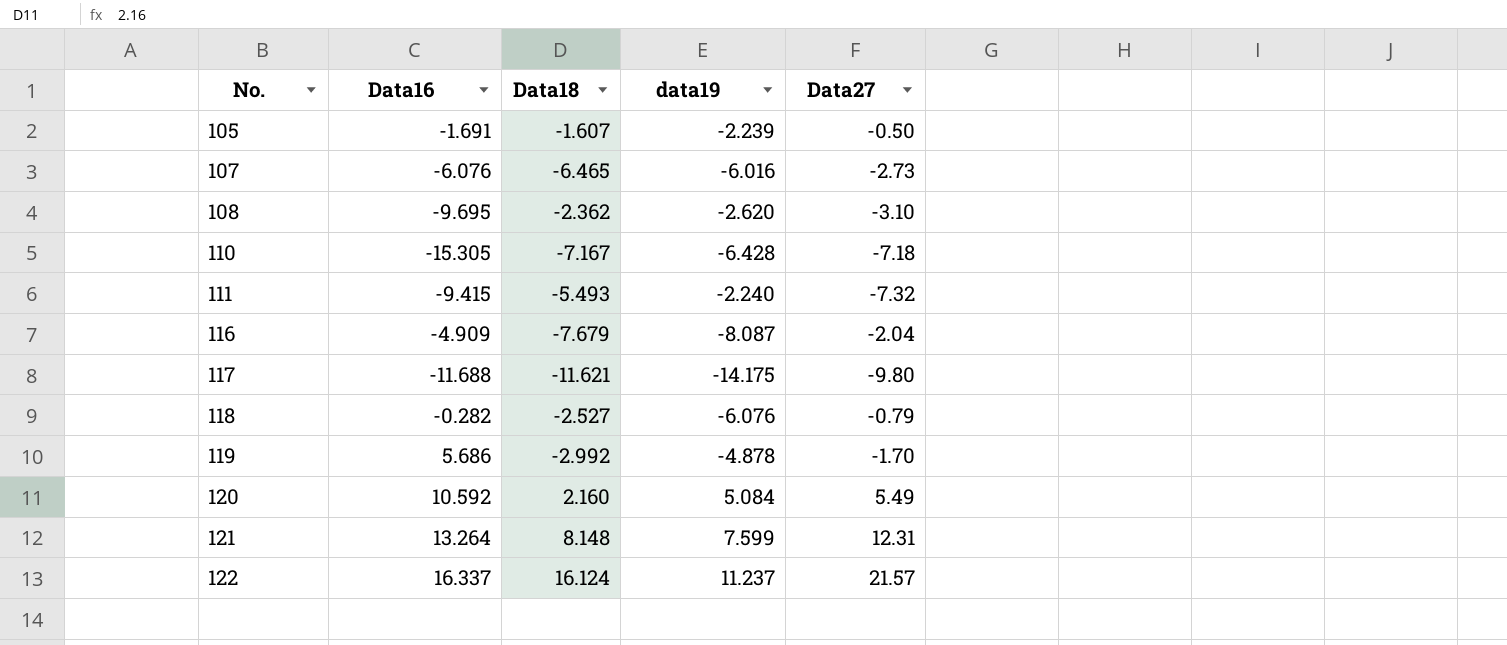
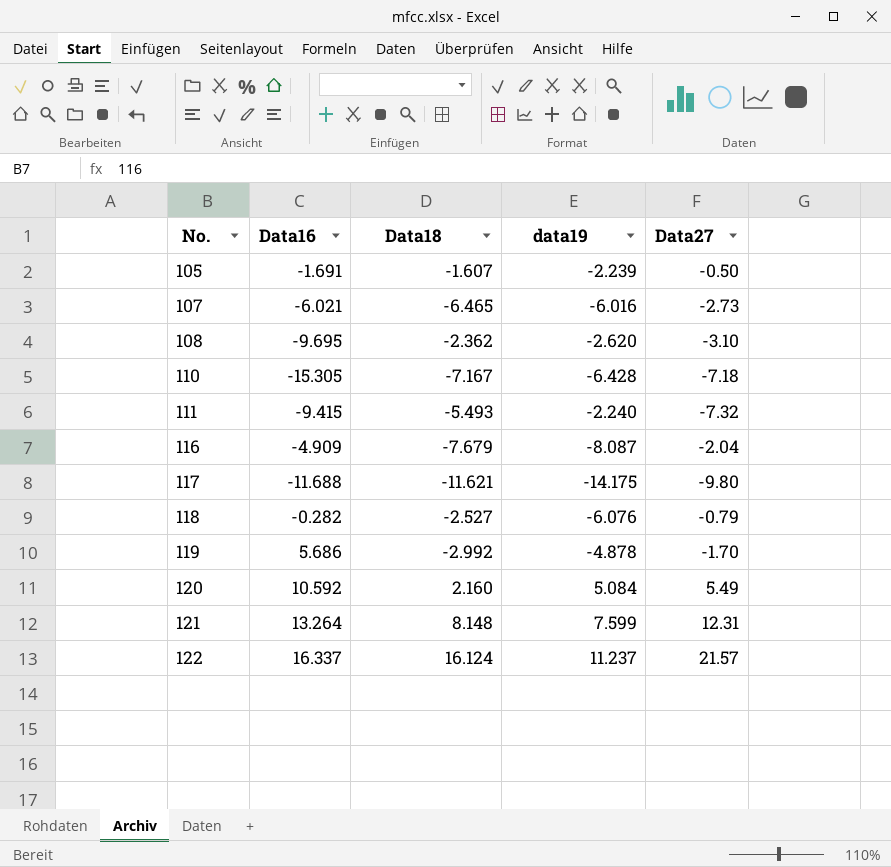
107 | Data16: -6.076 -> -6.021

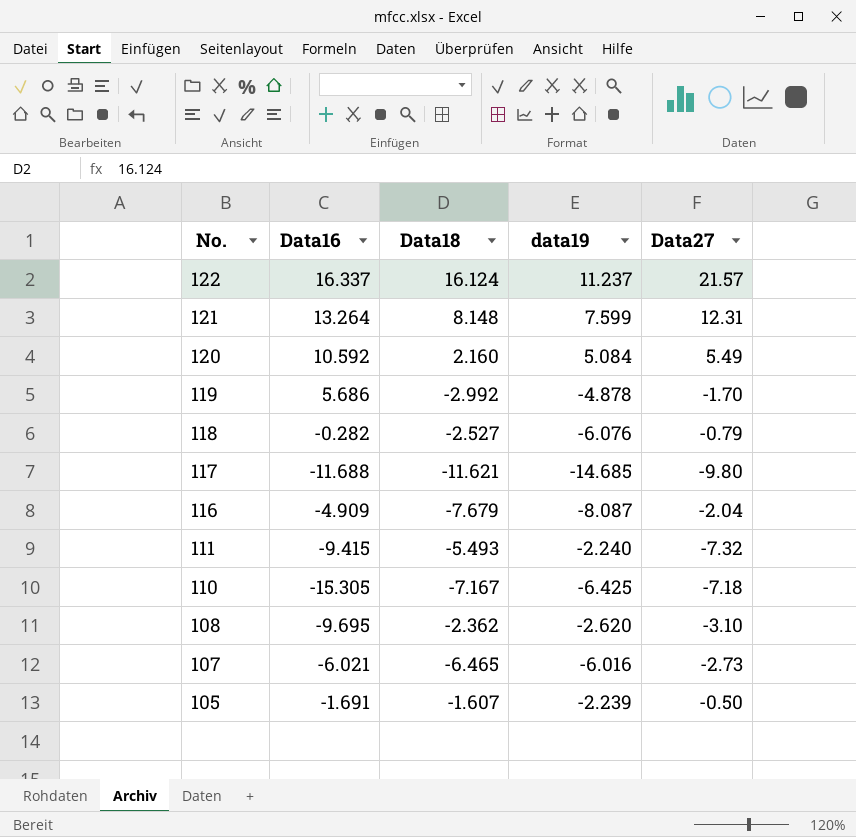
row order: No. ascending -> No. descending
117 | data19: -14.175 -> -14.685
110 | data19: -6.428 -> -6.425

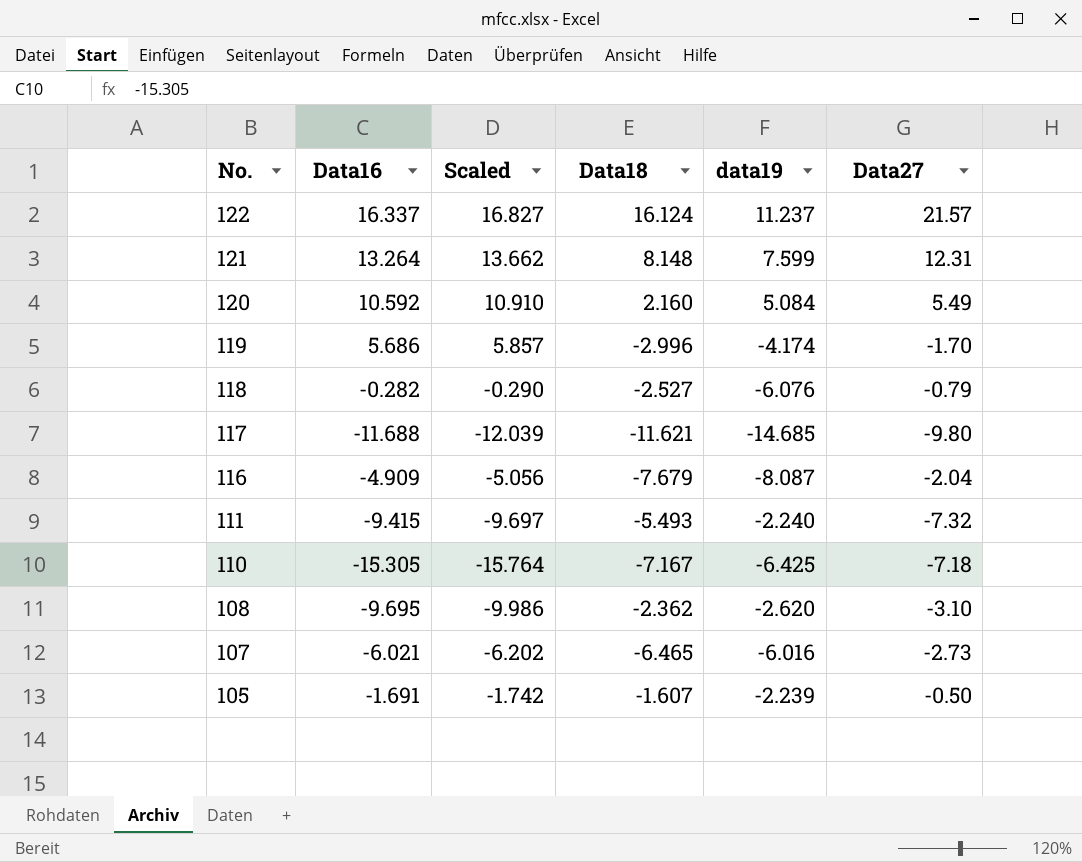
column Scaled | formula: none -> [Data16] * 1.03
119 | Data18: -2.992 -> -2.996
119 | data19: -4.878 -> -4.174

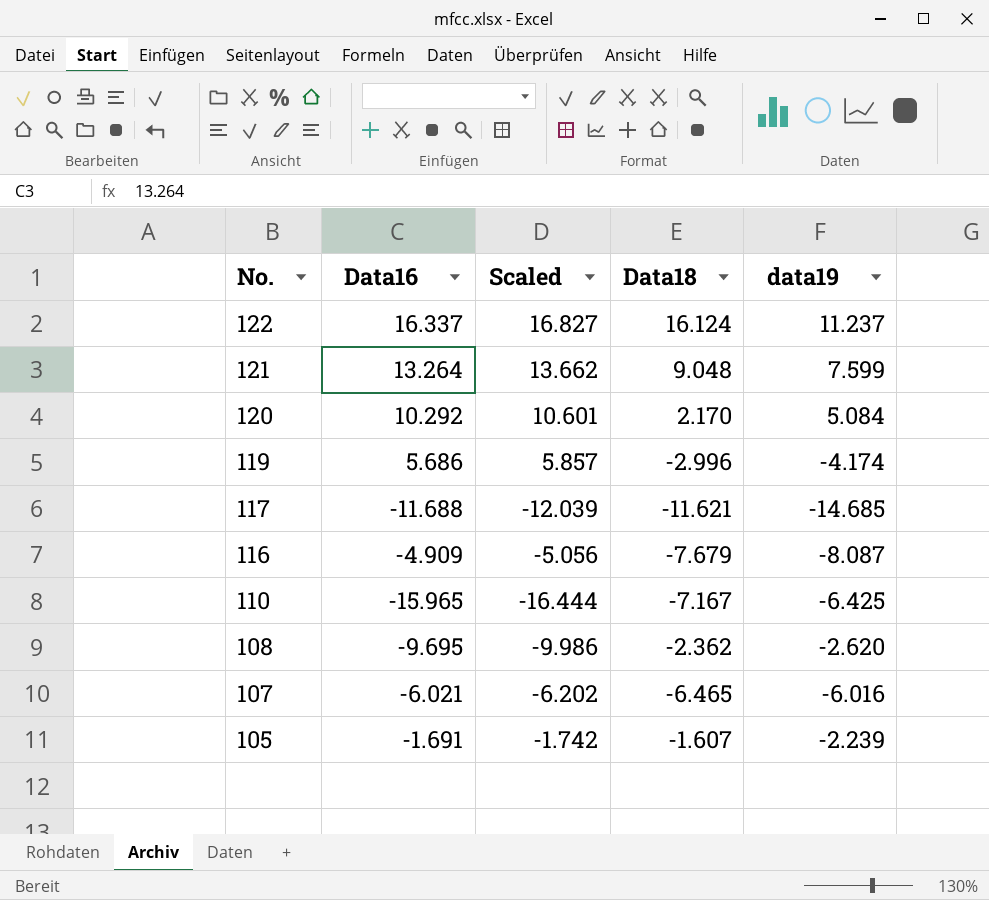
column Data27 | position: 6 -> none
row 118: -0.282 | -0.290 | -2.527 | -6.076 | -0.79 -> none
row 111: -9.415 | -9.697 | -5.493 | -2.240 | -7.32 -> none
121 | Data18: 8.148 -> 9.048
120 | Data16: 10.592 -> 10.292
120 | Scaled: 10.910 -> 10.601
120 | Data18: 2.160 -> 2.170
110 | Data16: -15.305 -> -15.965
110 | Scaled: -15.764 -> -16.444

